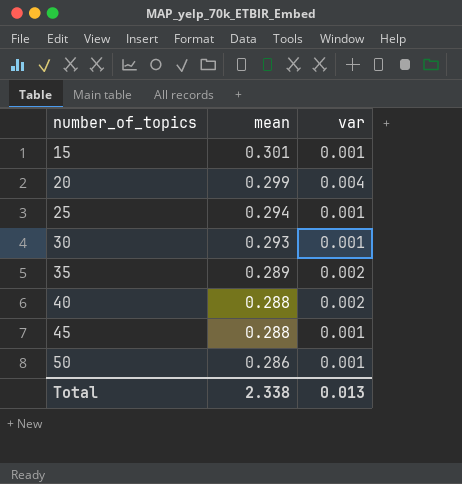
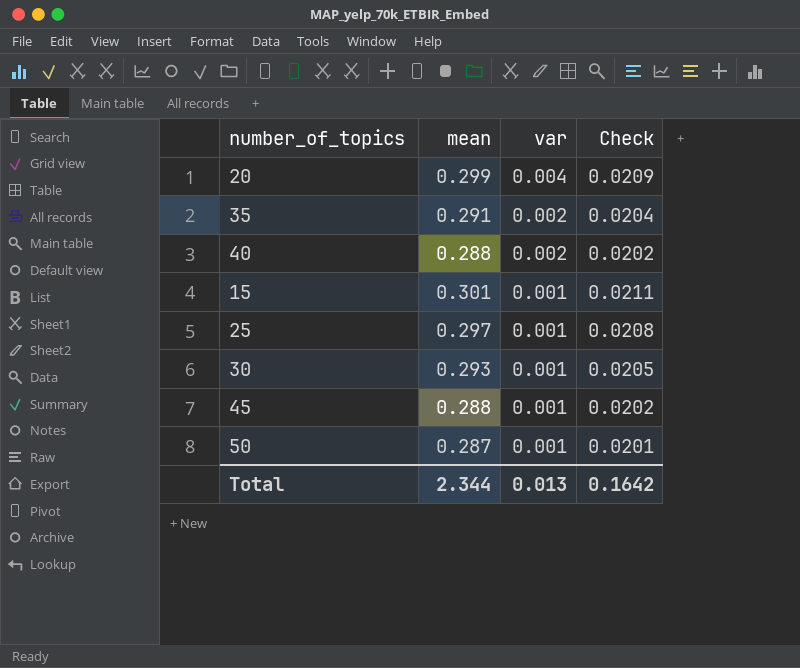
row order: number_of_topics ascending -> var descending
column Check | formula: none -> [mean] * 0.07
35 | mean: 0.289 -> 0.291
25 | mean: 0.294 -> 0.297
50 | mean: 0.286 -> 0.287
Total | mean: 2.338 -> 2.344

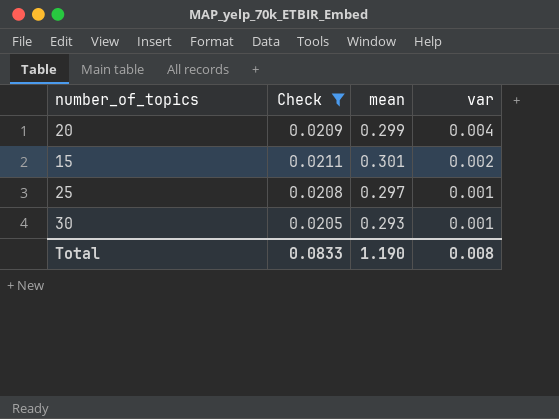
filter: none -> Check >= 0.0205
column Check | position: 4 -> 2
15 | var: 0.001 -> 0.002
Total | Check: 0.1642 -> 0.0833
Total | mean: 2.344 -> 1.190
Total | var: 0.013 -> 0.008

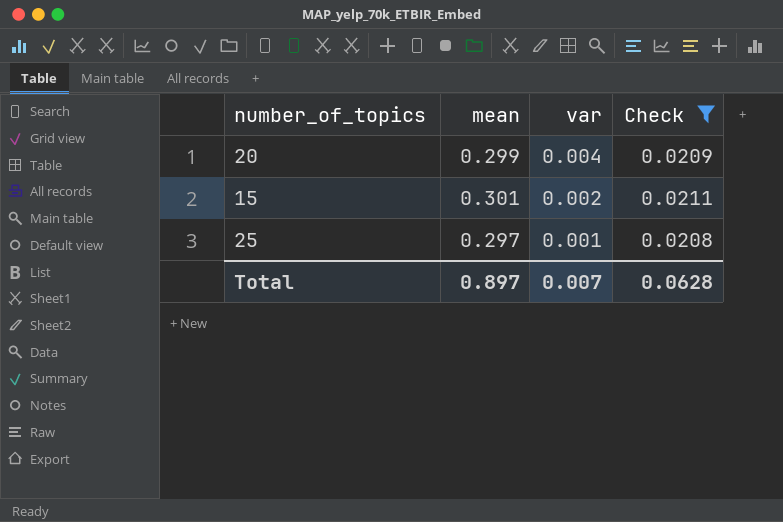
column Check | position: 2 -> 4
row 30: 0.0205 | 0.293 | 0.001 -> none
Total | mean: 1.190 -> 0.897
Total | var: 0.008 -> 0.007
Total | Check: 0.0833 -> 0.0628

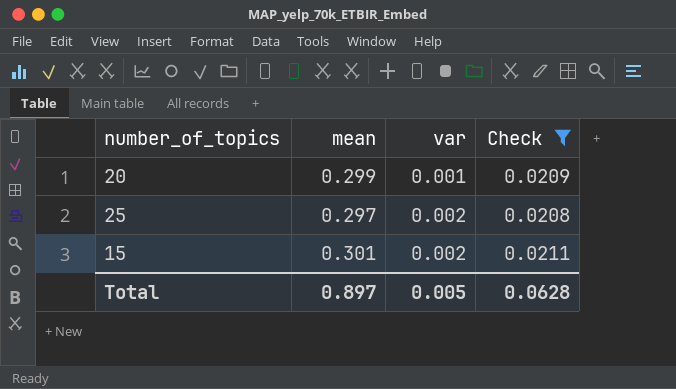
row order: var descending -> var ascending
20 | var: 0.004 -> 0.001
25 | var: 0.001 -> 0.002
Total | var: 0.007 -> 0.005

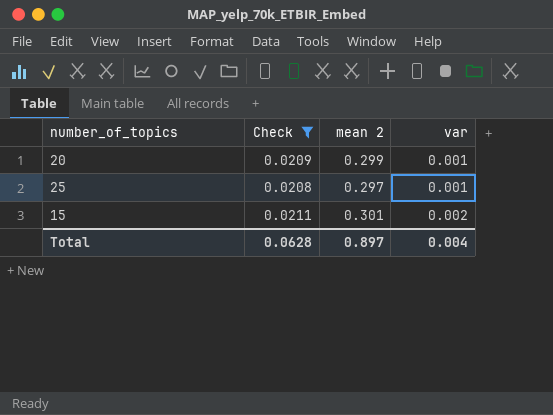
column Check | position: 4 -> 2
column name: mean -> mean 2
25 | var: 0.002 -> 0.001
Total | var: 0.005 -> 0.004

